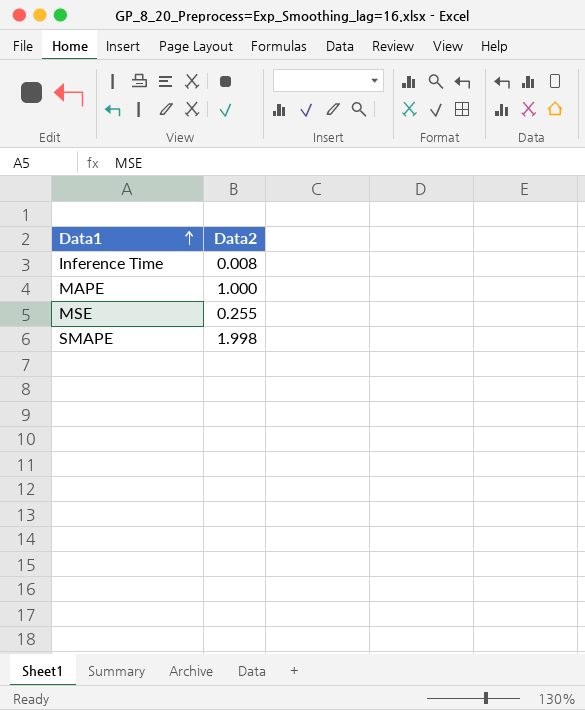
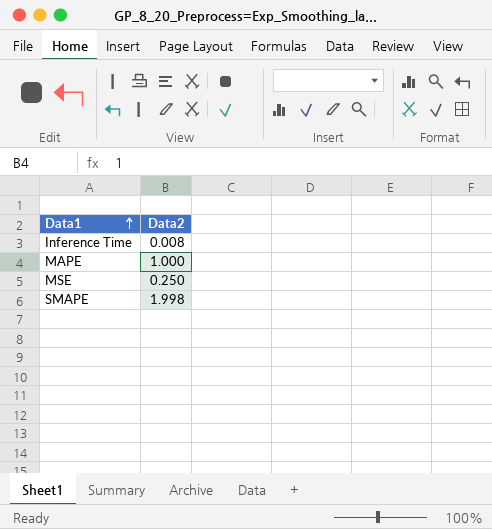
MSE | Data2: 0.255 -> 0.250

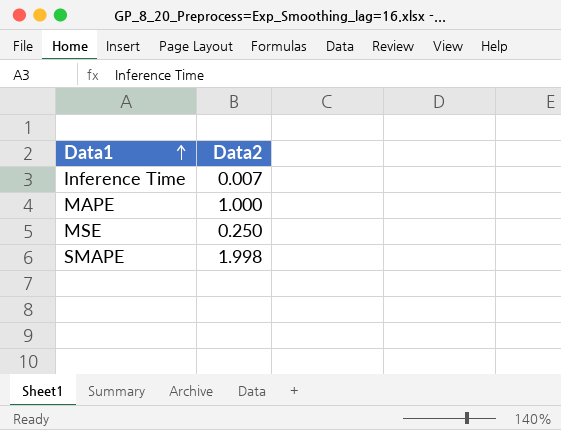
Inference Time | Data2: 0.008 -> 0.007

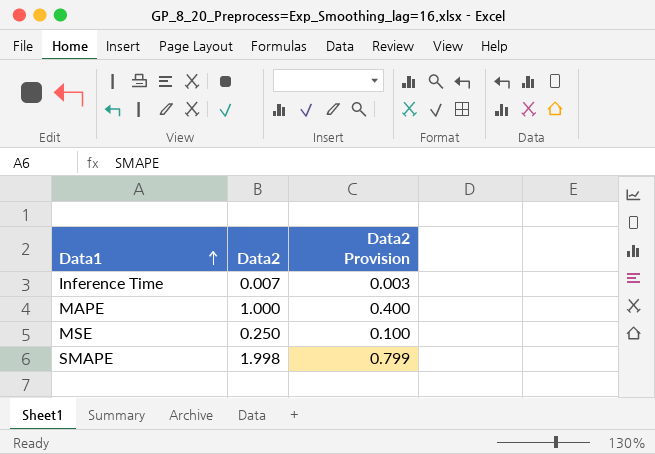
column Data2 Provision | formula: none -> [Data2] * 0.4

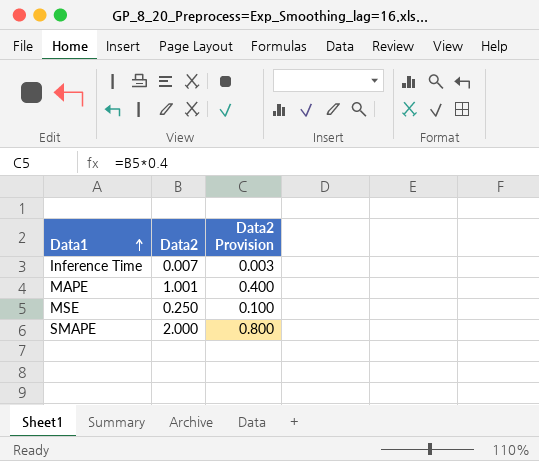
MAPE | Data2: 1.000 -> 1.001
SMAPE | Data2: 1.998 -> 2.000
SMAPE | Data2 Provision: 0.799 -> 0.800

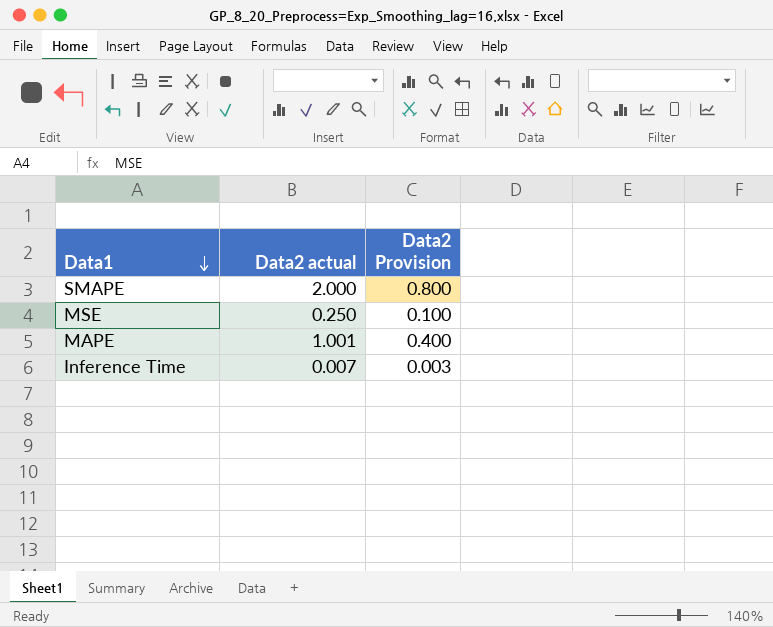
row order: Data1 ascending -> Data1 descending
column name: Data2 -> Data2 actual

